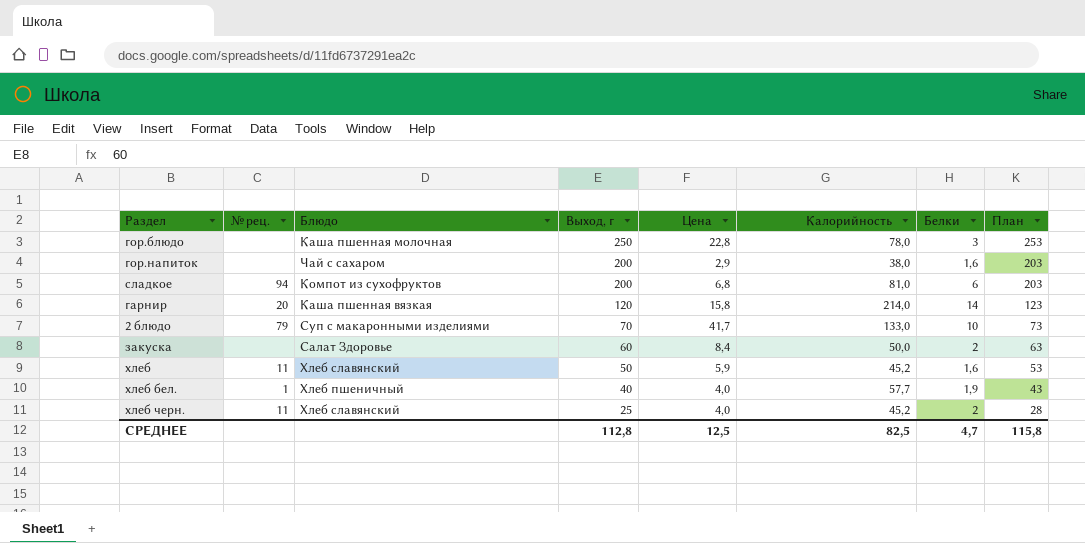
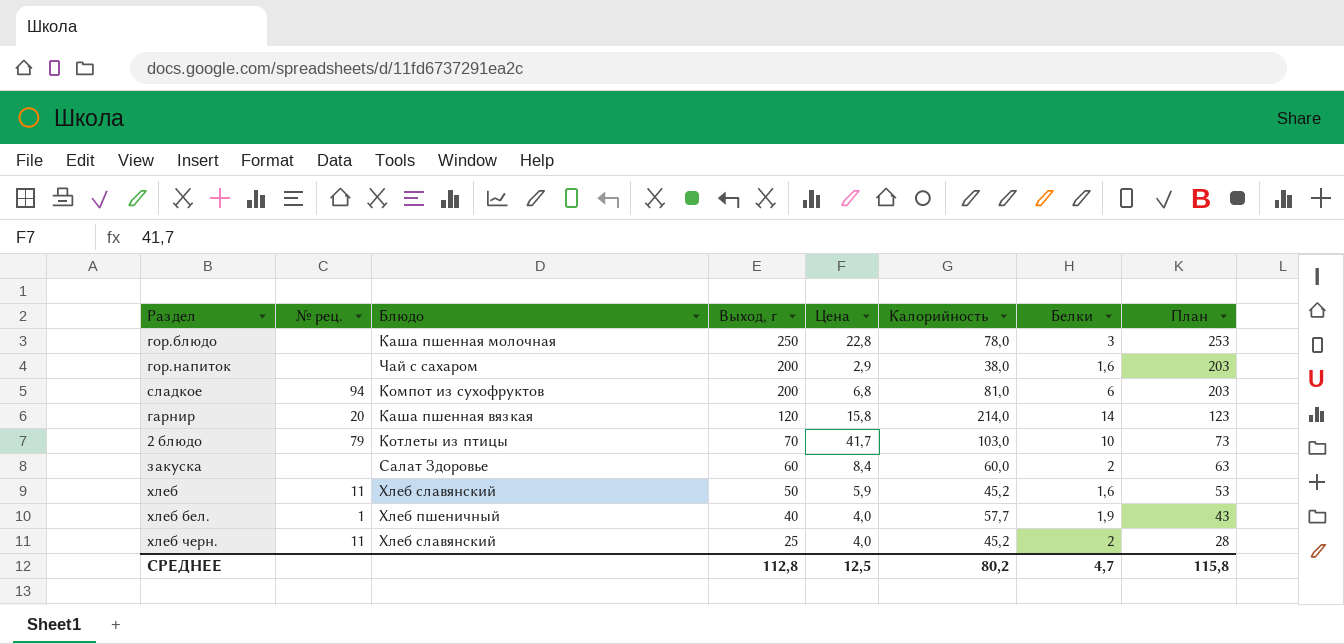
2 блюдо | Блюдо: Суп с макаронными изделиями -> Котлеты из птицы
2 блюдо | Калорийность: 133,0 -> 103,0
закуска | Калорийность: 50,0 -> 60,0
СРЕДНЕЕ | Калорийность: 82,5 -> 80,2

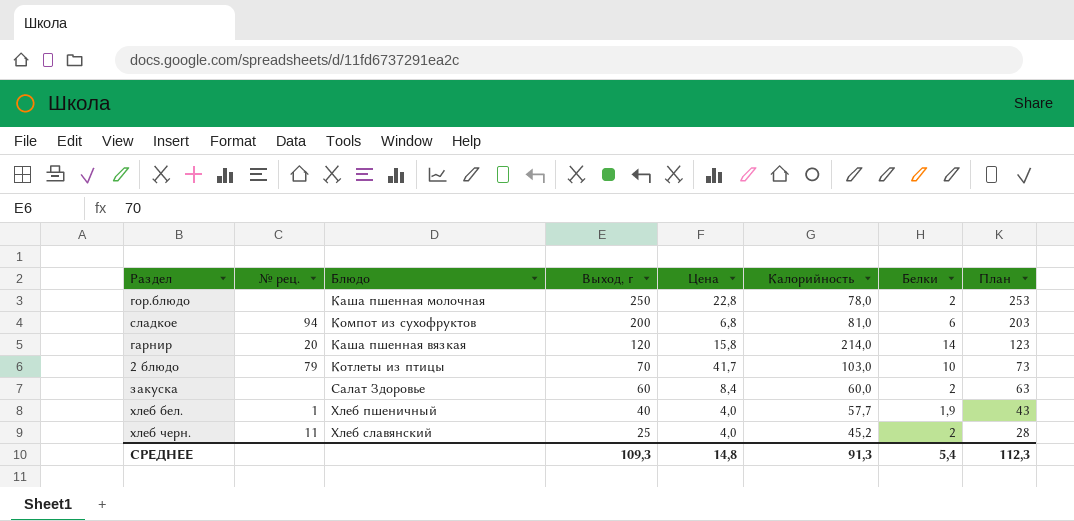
row гор.напиток: none | Чай с сахаром | 200 | 2,9 | 38,0 | 1,6 | 203 -> none
row хлеб: 11 | Хлеб славянский | 50 | 5,9 | 45,2 | 1,6 | 53 -> none
гор.блюдо | Белки: 3 -> 2
СРЕДНЕЕ | Выход, г: 112,8 -> 109,3
СРЕДНЕЕ | Цена: 12,5 -> 14,8
СРЕДНЕЕ | Калорийность: 80,2 -> 91,3
СРЕДНЕЕ | Белки: 4,7 -> 5,4
СРЕДНЕЕ | План: 115,8 -> 112,3

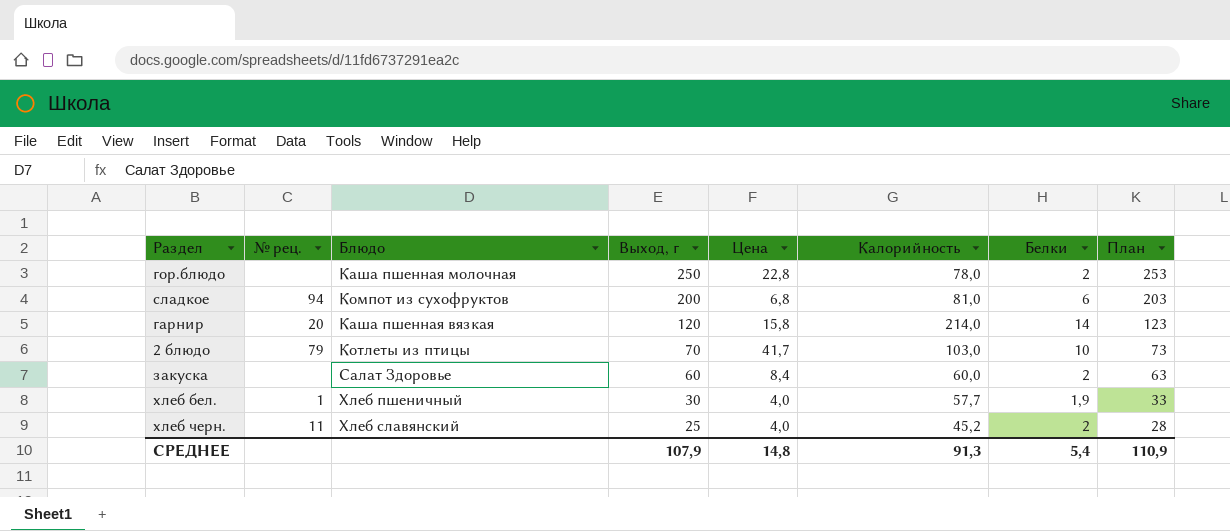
хлеб бел. | Выход, г: 40 -> 30
хлеб бел. | План: 43 -> 33
СРЕДНЕЕ | Выход, г: 109,3 -> 107,9
СРЕДНЕЕ | План: 112,3 -> 110,9

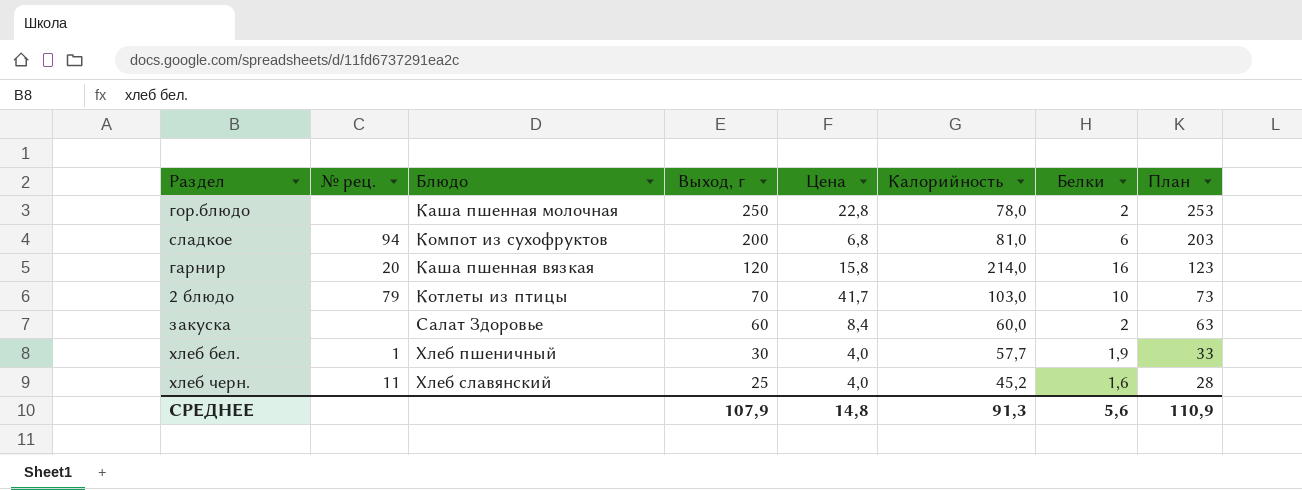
гарнир | Белки: 14 -> 16
хлеб черн. | Белки: 2 -> 1,6
СРЕДНЕЕ | Белки: 5,4 -> 5,6

